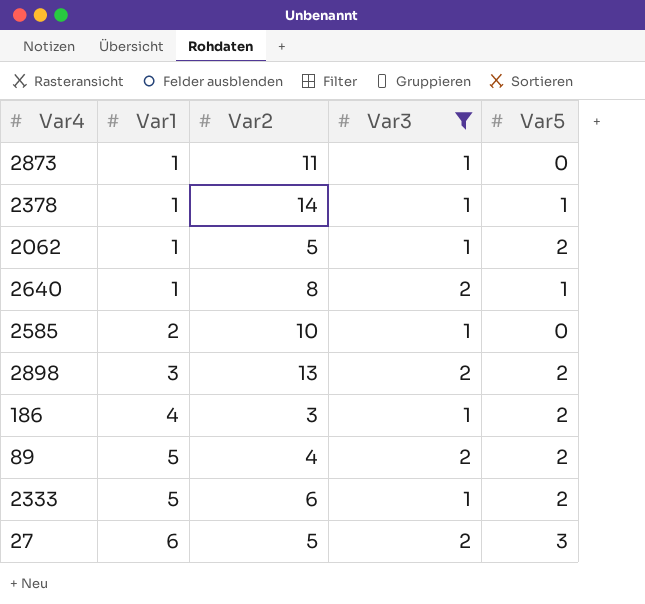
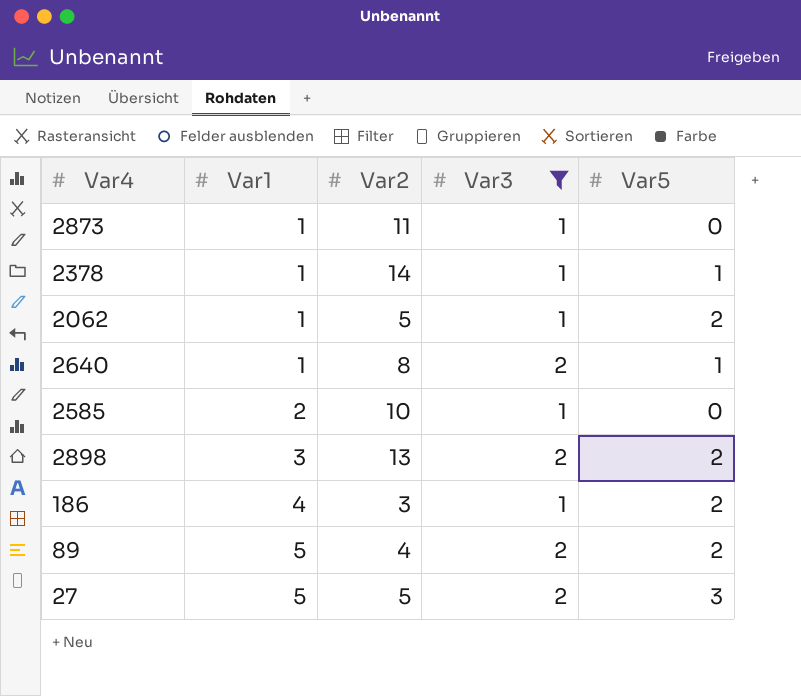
row 2333: 5 | 6 | 1 | 2 -> none
27 | Var1: 6 -> 5

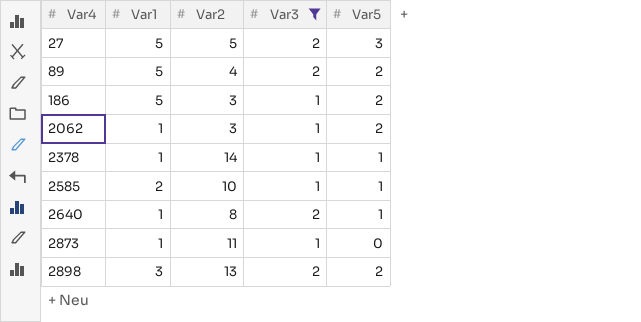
row order: Var1 ascending -> Var4 ascending
186 | Var1: 4 -> 5
2062 | Var2: 5 -> 3
2585 | Var5: 0 -> 1

